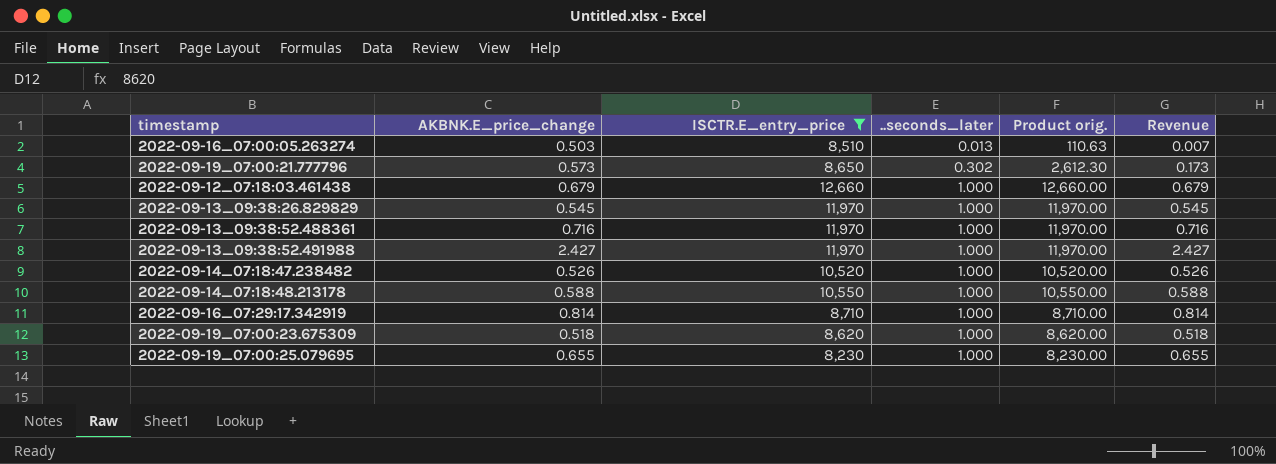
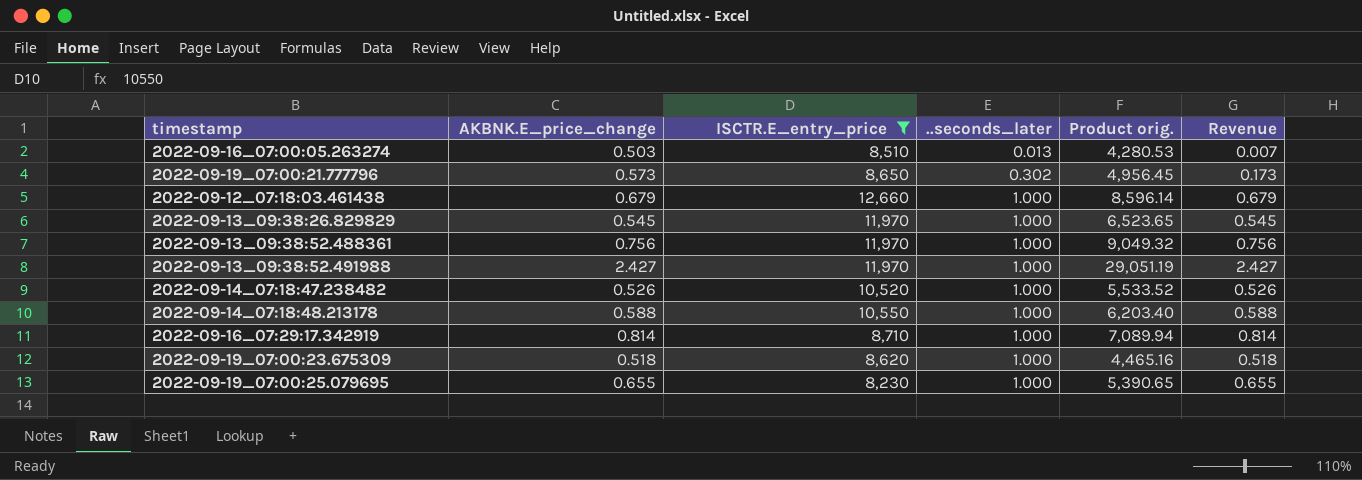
column Product orig. | formula: [ISCTR.E_entry_price] * [..seconds_later] -> [AKBNK.E_price_change] * [ISCTR.E_entry_price]
2022-09-13_09:38:52.488361 | AKBNK.E_price_change: 0.716 -> 0.756
2022-09-13_09:38:52.488361 | Revenue: 0.716 -> 0.756

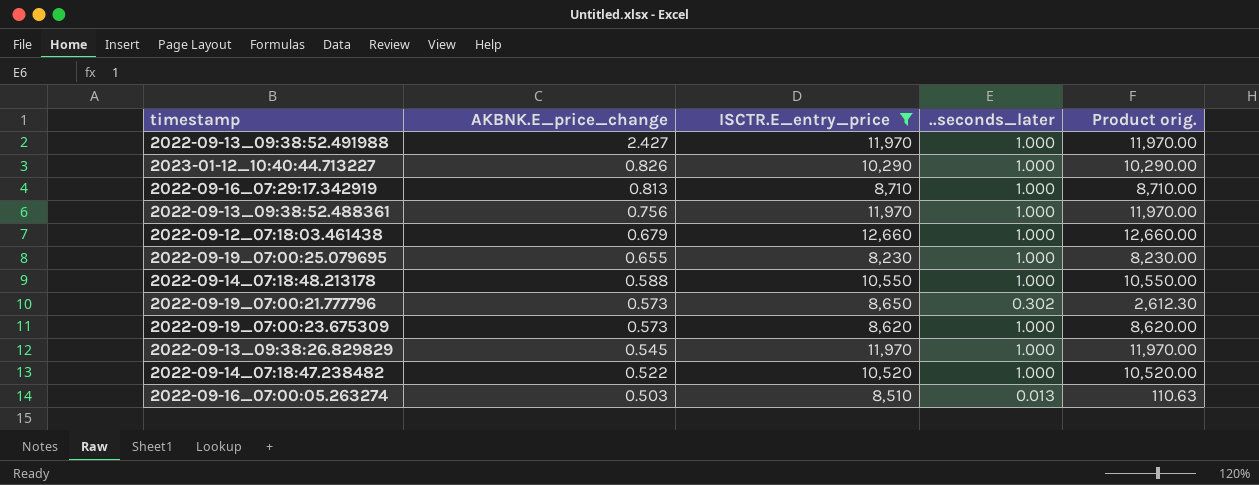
row order: ..seconds_later ascending -> AKBNK.E_price_change descending
column Revenue | formula: [AKBNK.E_price_change] * [..seconds_later] -> none
column Product orig. | formula: [AKBNK.E_price_change] * [ISCTR.E_entry_price] -> [ISCTR.E_entry_price] * [..seconds_later]
row 2023-01-12_10:40:44.713227: none -> 0.826 | 10,290 | 1.000 | 10,290.00
2022-09-16_07:29:17.342919 | AKBNK.E_price_change: 0.814 -> 0.813
2022-09-19_07:00:23.675309 | AKBNK.E_price_change: 0.518 -> 0.573
2022-09-14_07:18:47.238482 | AKBNK.E_price_change: 0.526 -> 0.522

